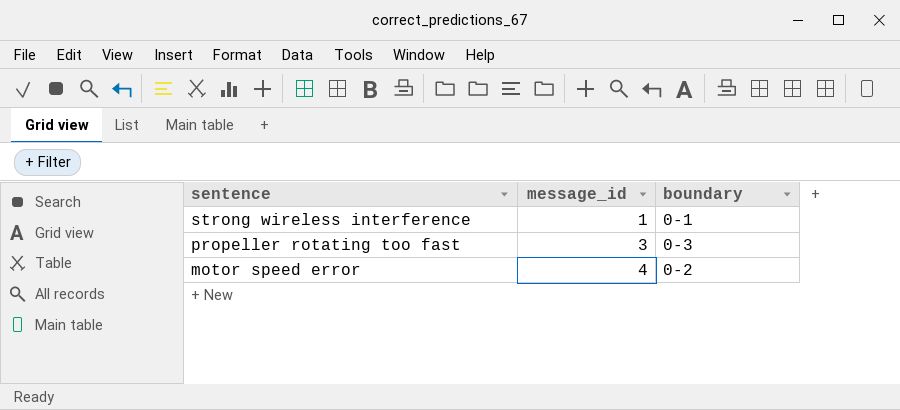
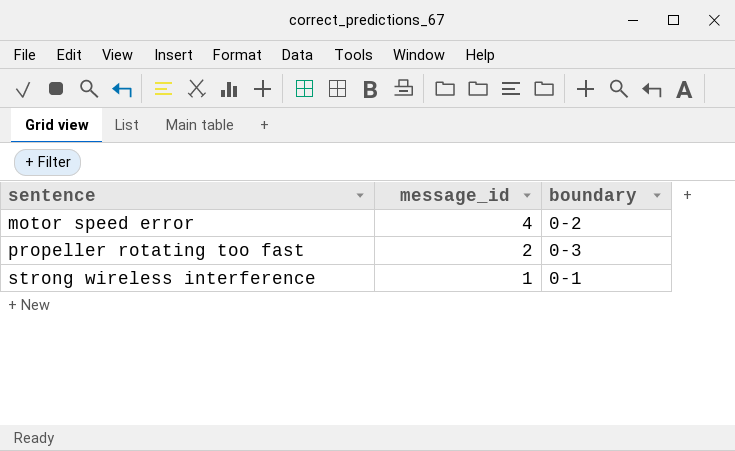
row order: sentence descending -> sentence ascending
propeller rotating too fast | message_id: 3 -> 2

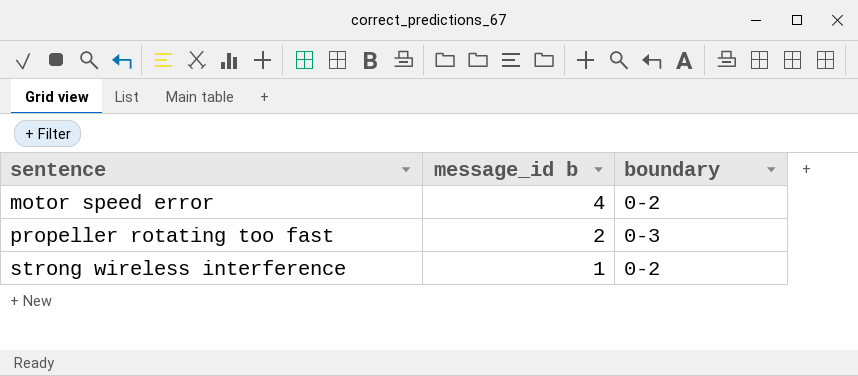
column name: message_id -> message_id b
strong wireless interference | boundary: 0-1 -> 0-2

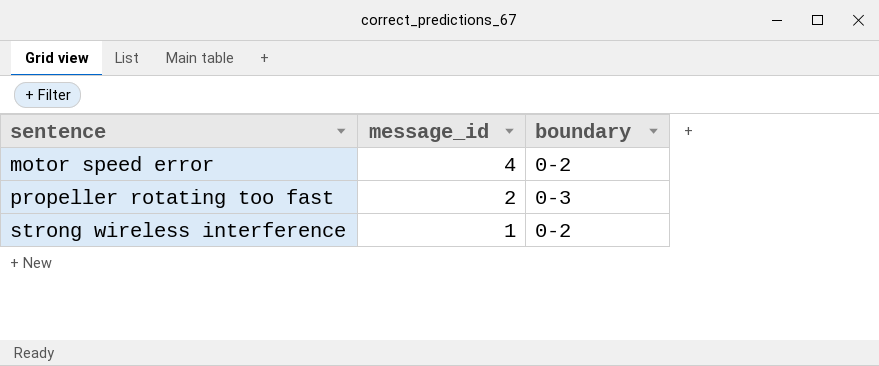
column name: message_id b -> message_id

